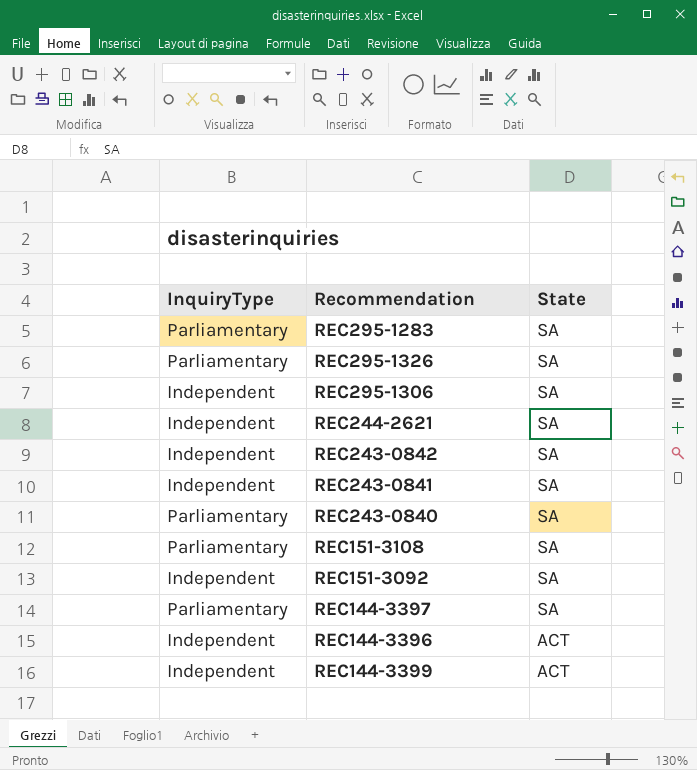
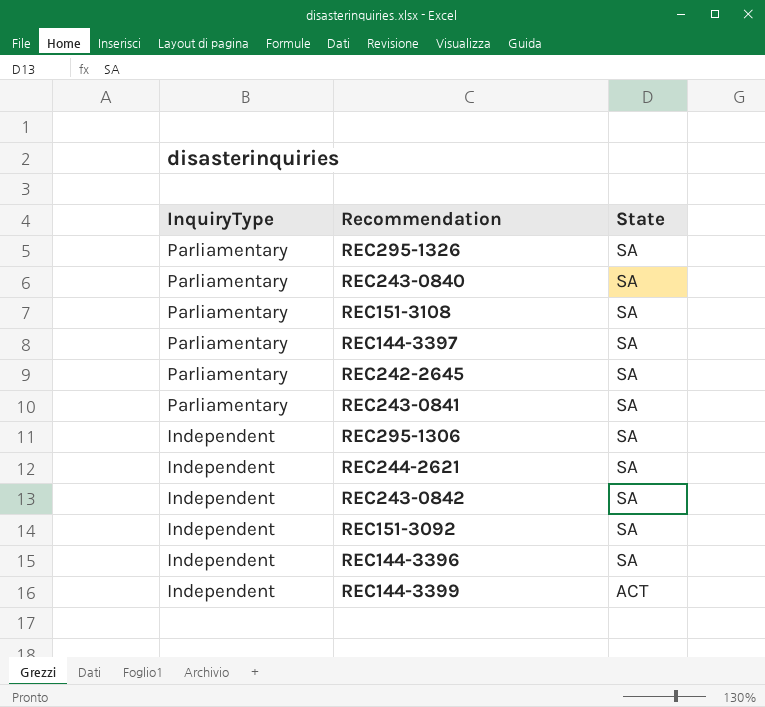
row order: State descending -> InquiryType descending
row REC295-1283: Parliamentary | SA -> none
row REC242-2645: none -> Parliamentary | SA
REC243-0841 | InquiryType: Independent -> Parliamentary
REC144-3396 | State: ACT -> SA

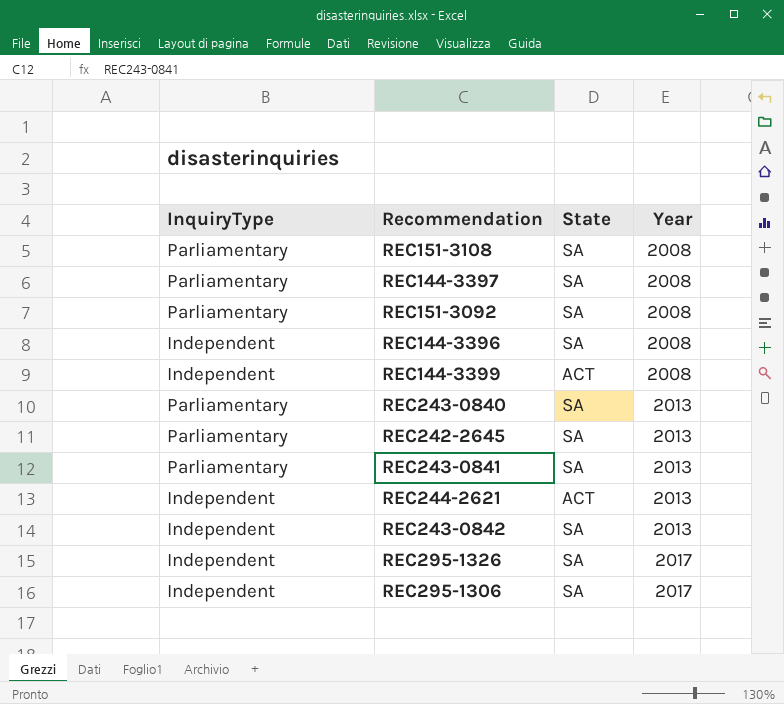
row order: InquiryType descending -> Year ascending
column Year | position: none -> 4
REC151-3092 | InquiryType: Independent -> Parliamentary
REC244-2621 | State: SA -> ACT
REC295-1326 | InquiryType: Parliamentary -> Independent

